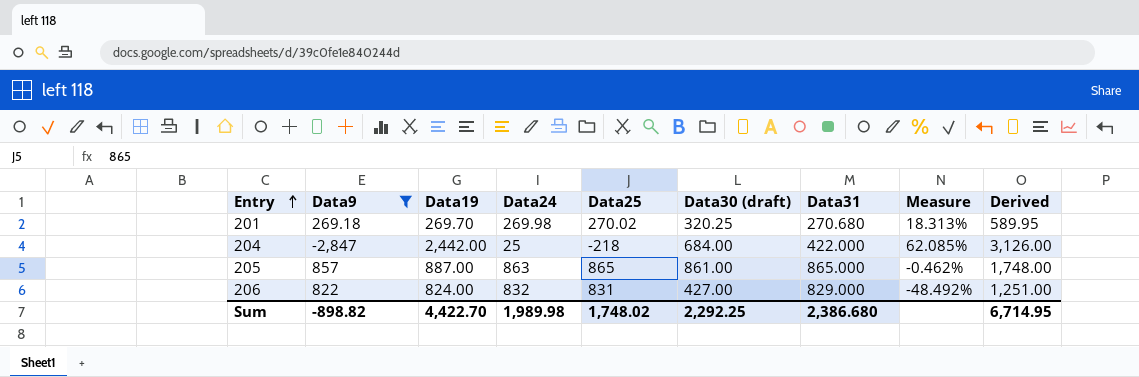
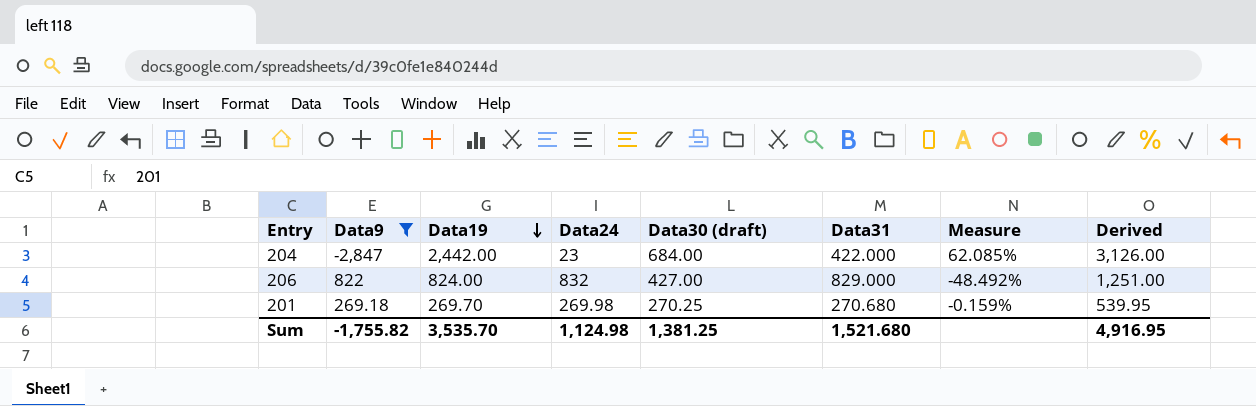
row order: Entry ascending -> Data19 descending
column Data25 | position: 5 -> none
row 205: 857 | 887.00 | 863 | 865 | 861.00 | 865.000 | -0.462% | 1,748.00 -> none
204 | Data24: 25 -> 23
201 | Data30 (draft): 320.25 -> 270.25
201 | Measure: 18.313% -> -0.159%
201 | Derived: 589.95 -> 539.95
Sum | Data9: -898.82 -> -1,755.82
Sum | Data19: 4,422.70 -> 3,535.70
Sum | Data24: 1,989.98 -> 1,124.98
Sum | Data30 (draft): 2,292.25 -> 1,381.25
Sum | Data31: 2,386.680 -> 1,521.680
Sum | Derived: 6,714.95 -> 4,916.95

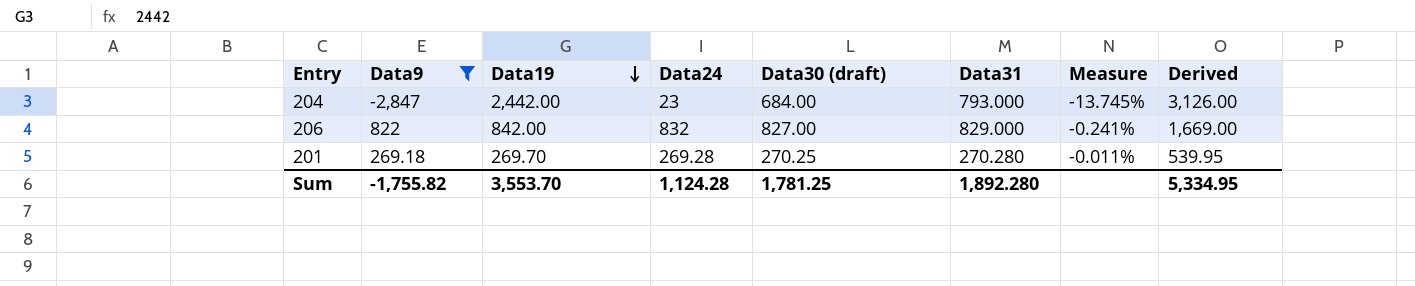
204 | Data31: 422.000 -> 793.000
204 | Measure: 62.085% -> -13.745%
206 | Data19: 824.00 -> 842.00
206 | Data30 (draft): 427.00 -> 827.00
206 | Measure: -48.492% -> -0.241%
206 | Derived: 1,251.00 -> 1,669.00
201 | Data24: 269.98 -> 269.28
201 | Data31: 270.680 -> 270.280
201 | Measure: -0.159% -> -0.011%
Sum | Data19: 3,535.70 -> 3,553.70
Sum | Data24: 1,124.98 -> 1,124.28
Sum | Data30 (draft): 1,381.25 -> 1,781.25
Sum | Data31: 1,521.680 -> 1,892.280
Sum | Derived: 4,916.95 -> 5,334.95

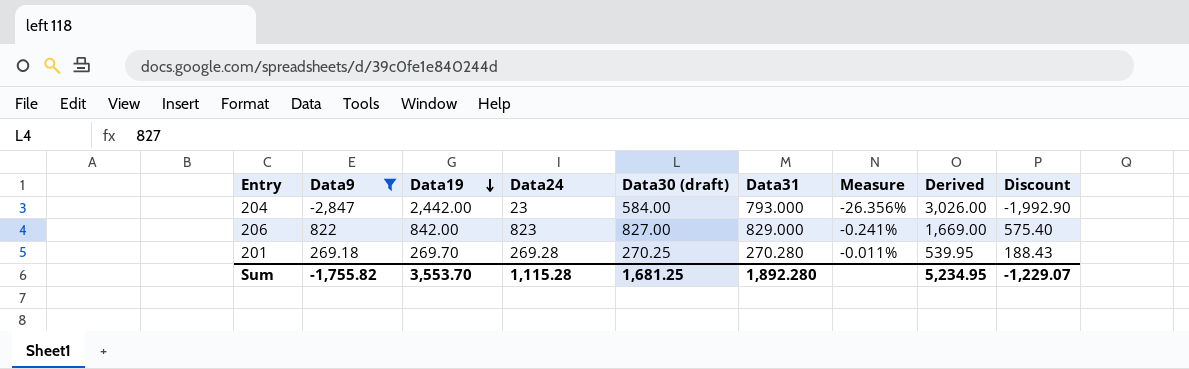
column Discount | formula: none -> [Data9] * 0.7
204 | Data30 (draft): 684.00 -> 584.00
204 | Measure: -13.745% -> -26.356%
204 | Derived: 3,126.00 -> 3,026.00
206 | Data24: 832 -> 823
Sum | Data24: 1,124.28 -> 1,115.28
Sum | Data30 (draft): 1,781.25 -> 1,681.25
Sum | Derived: 5,334.95 -> 5,234.95

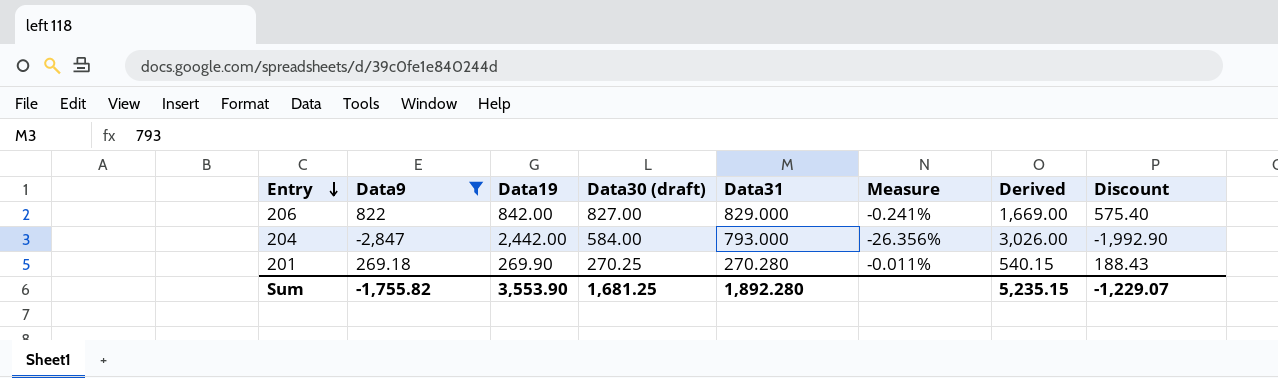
row order: Data19 descending -> Entry descending
column Data24 | position: 4 -> none
201 | Data19: 269.70 -> 269.90
201 | Derived: 539.95 -> 540.15
Sum | Data19: 3,553.70 -> 3,553.90
Sum | Derived: 5,234.95 -> 5,235.15

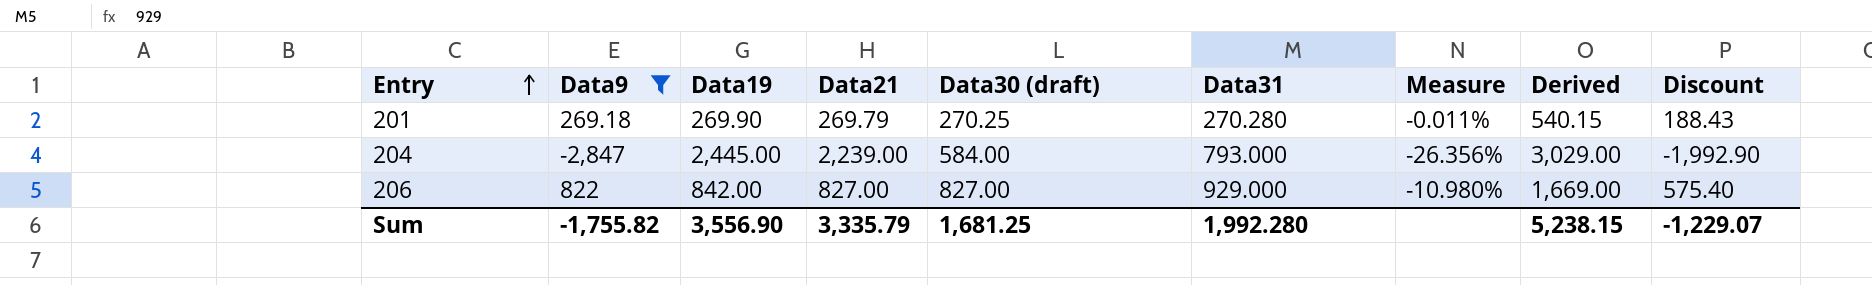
row order: Entry descending -> Entry ascending
column Data21 | position: none -> 4
204 | Data19: 2,442.00 -> 2,445.00
204 | Derived: 3,026.00 -> 3,029.00
206 | Data31: 829.000 -> 929.000
206 | Measure: -0.241% -> -10.980%
Sum | Data19: 3,553.90 -> 3,556.90
Sum | Data31: 1,892.280 -> 1,992.280
Sum | Derived: 5,235.15 -> 5,238.15

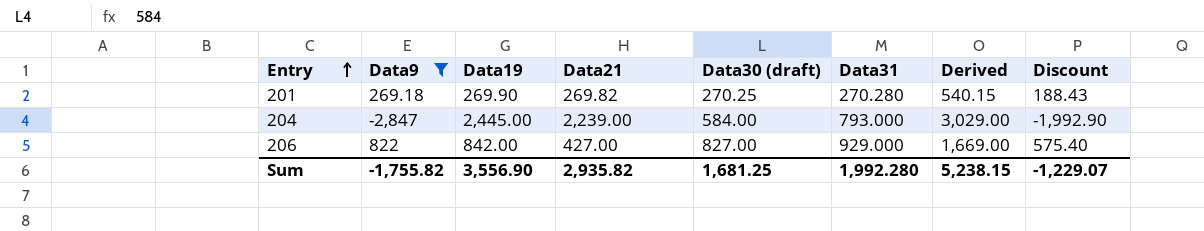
column Measure | formula: ([Data30 (draft)] - [Data31]) / [Data31] -> none
201 | Data21: 269.79 -> 269.82
206 | Data21: 827.00 -> 427.00
Sum | Data21: 3,335.79 -> 2,935.82

